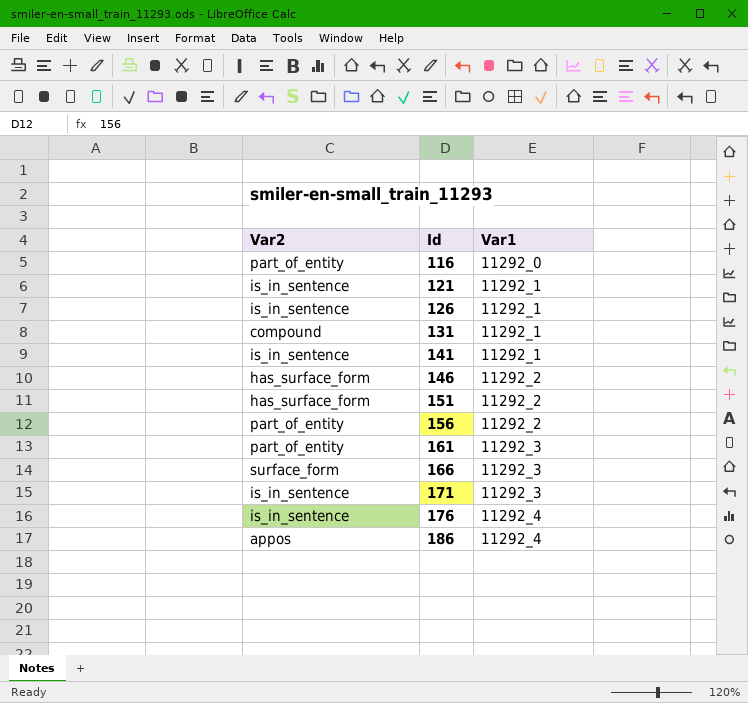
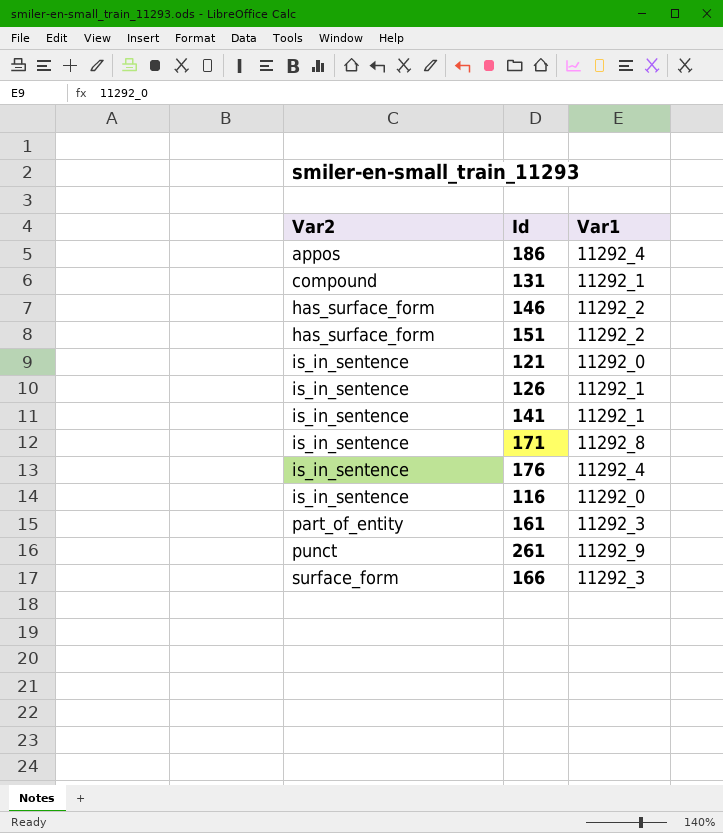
row order: Id ascending -> Var2 ascending
row 156: part_of_entity | 11292_2 -> none
121 | Var1: 11292_1 -> 11292_0
171 | Var1: 11292_3 -> 11292_8
116 | Var2: part_of_entity -> is_in_sentence
row 261: none -> punct | 11292_9

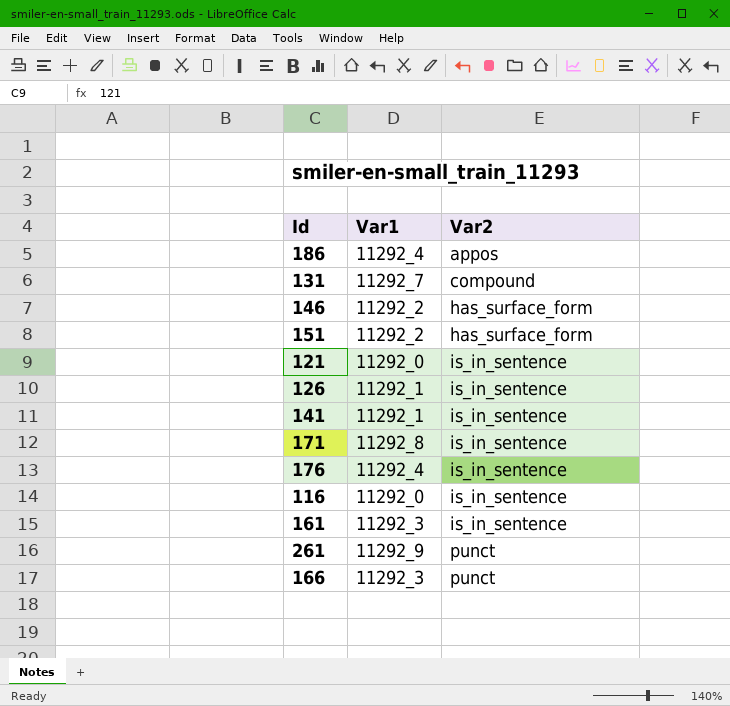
column Var2 | position: 1 -> 3
131 | Var1: 11292_1 -> 11292_7
161 | Var2: part_of_entity -> is_in_sentence
166 | Var2: surface_form -> punct

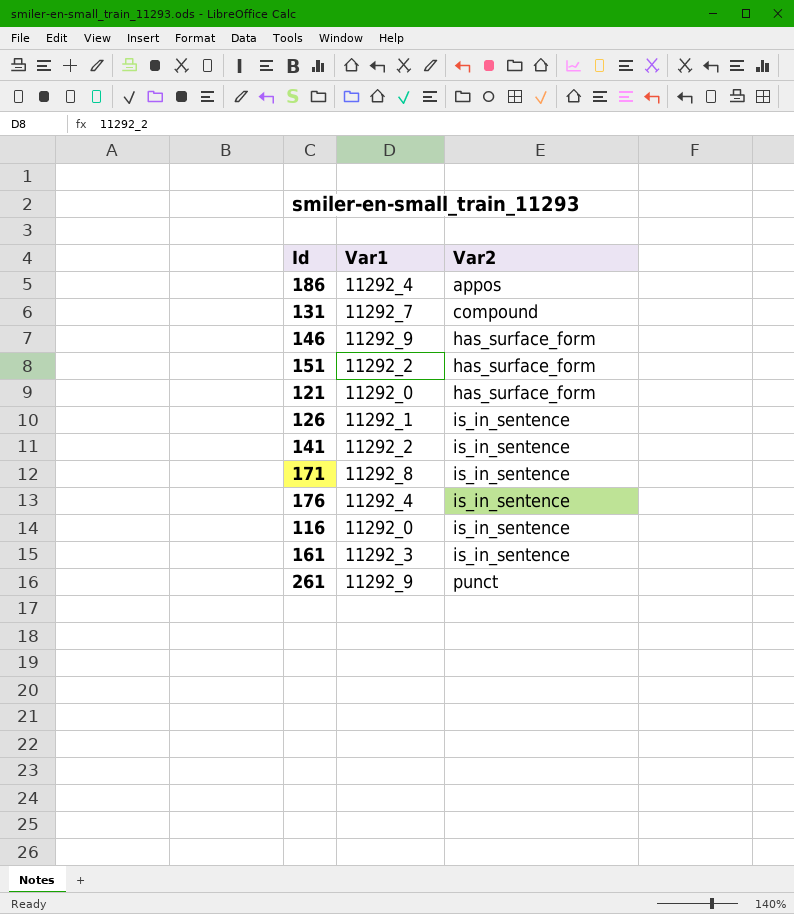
row 166: 11292_3 | punct -> none
146 | Var1: 11292_2 -> 11292_9
121 | Var2: is_in_sentence -> has_surface_form
141 | Var1: 11292_1 -> 11292_2

